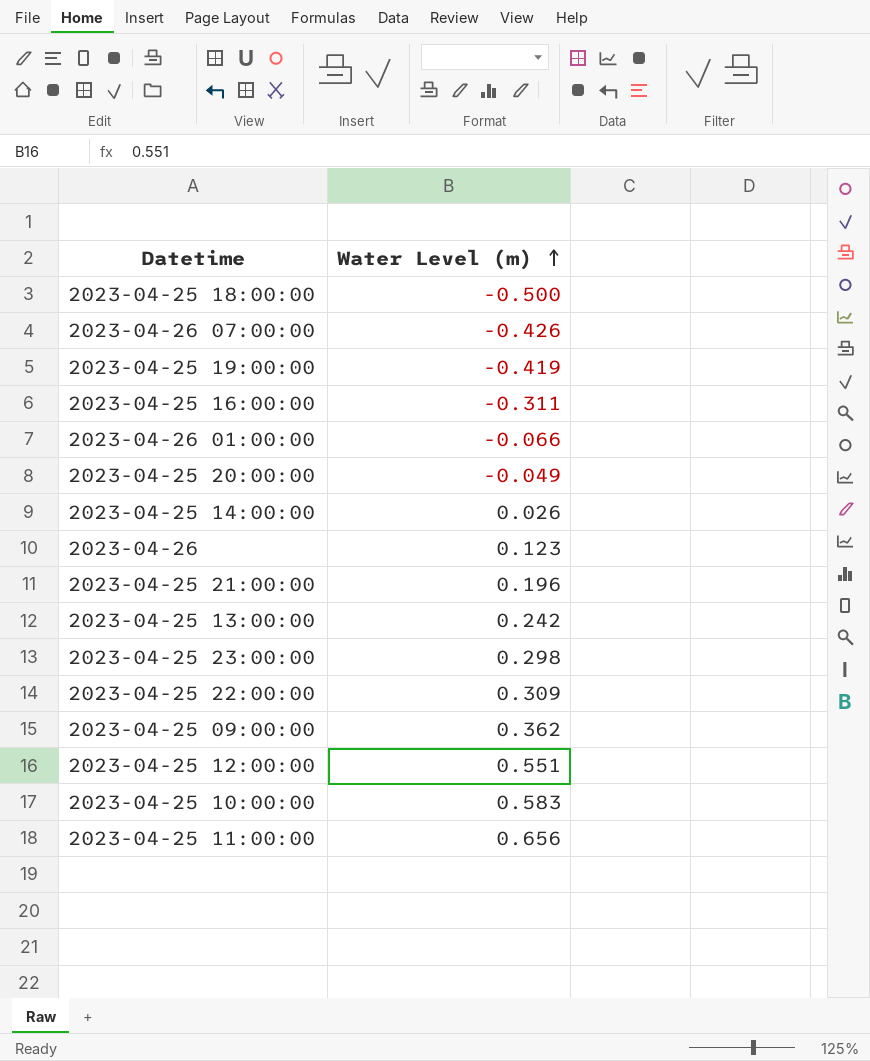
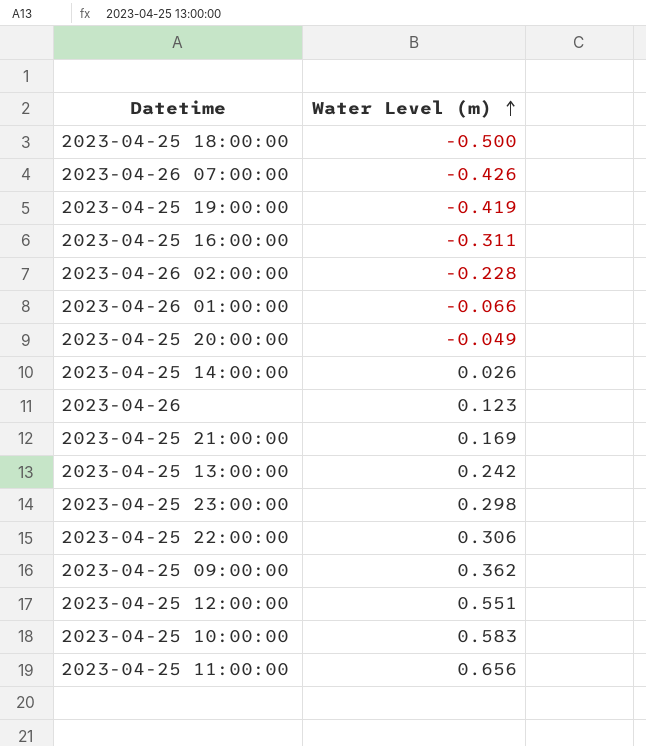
row 2023-04-26 02:00:00: none -> -0.228
2023-04-25 21:00:00 | Water Level (m): 0.196 -> 0.169
2023-04-25 22:00:00 | Water Level (m): 0.309 -> 0.306

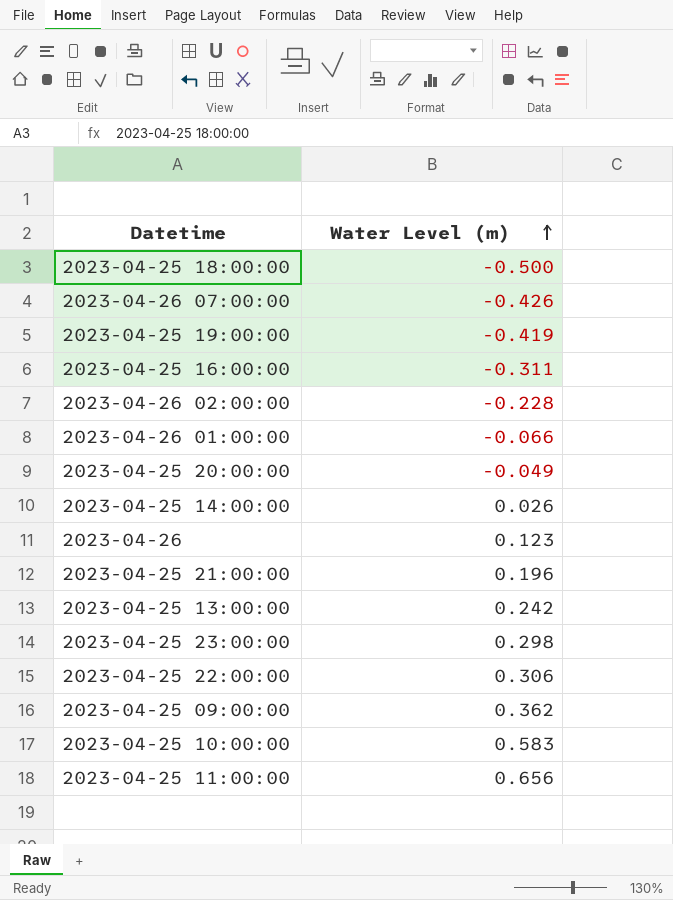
row 2023-04-25 12:00:00: 0.551 -> none
2023-04-25 21:00:00 | Water Level (m): 0.169 -> 0.196

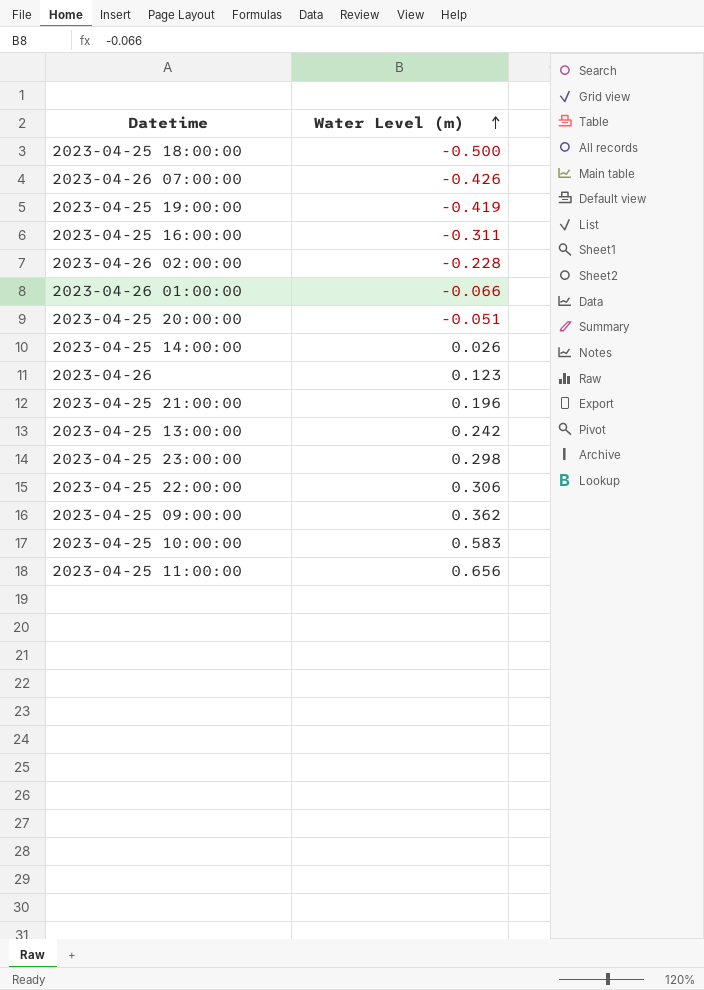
2023-04-25 20:00:00 | Water Level (m): -0.049 -> -0.051

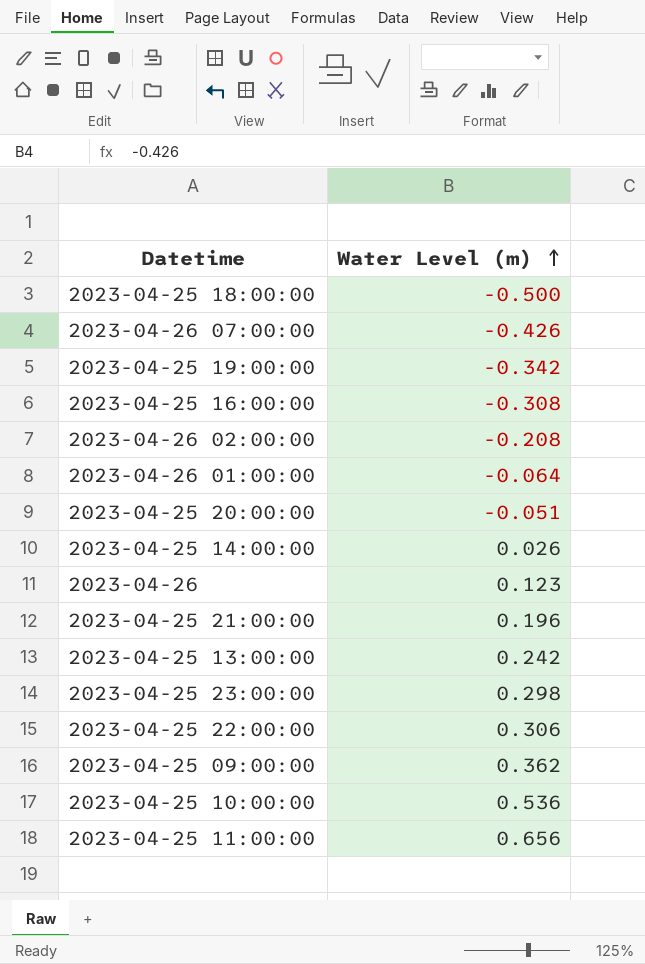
2023-04-25 19:00:00 | Water Level (m): -0.419 -> -0.342
2023-04-25 16:00:00 | Water Level (m): -0.311 -> -0.308
2023-04-26 02:00:00 | Water Level (m): -0.228 -> -0.208
2023-04-26 01:00:00 | Water Level (m): -0.066 -> -0.064
2023-04-25 10:00:00 | Water Level (m): 0.583 -> 0.536

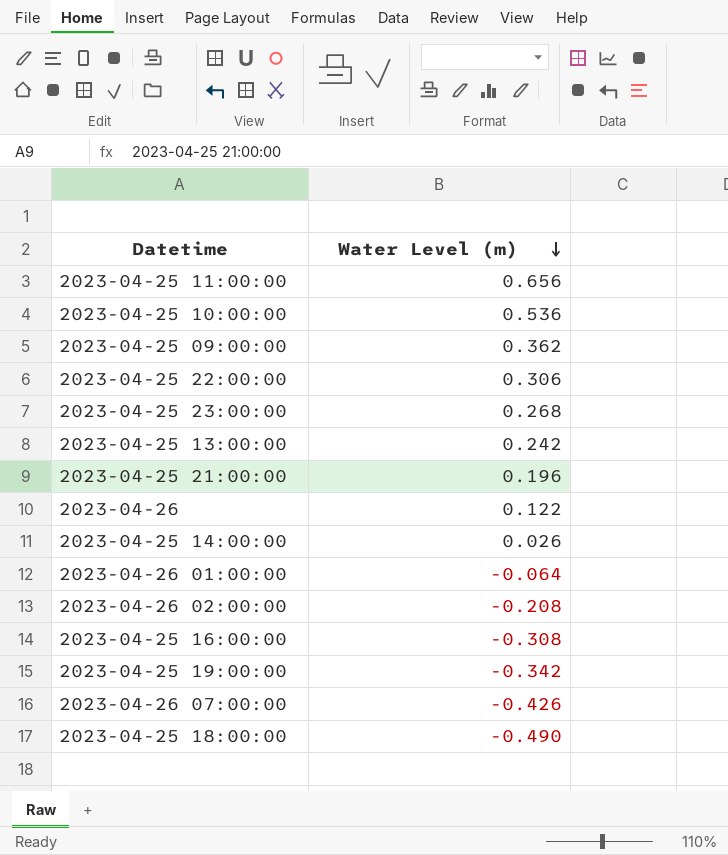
row order: Water Level (m) ascending -> Water Level (m) descending
row 2023-04-25 20:00:00: -0.051 -> none
2023-04-25 23:00:00 | Water Level (m): 0.298 -> 0.268
2023-04-26 | Water Level (m): 0.123 -> 0.122
2023-04-25 18:00:00 | Water Level (m): -0.500 -> -0.490

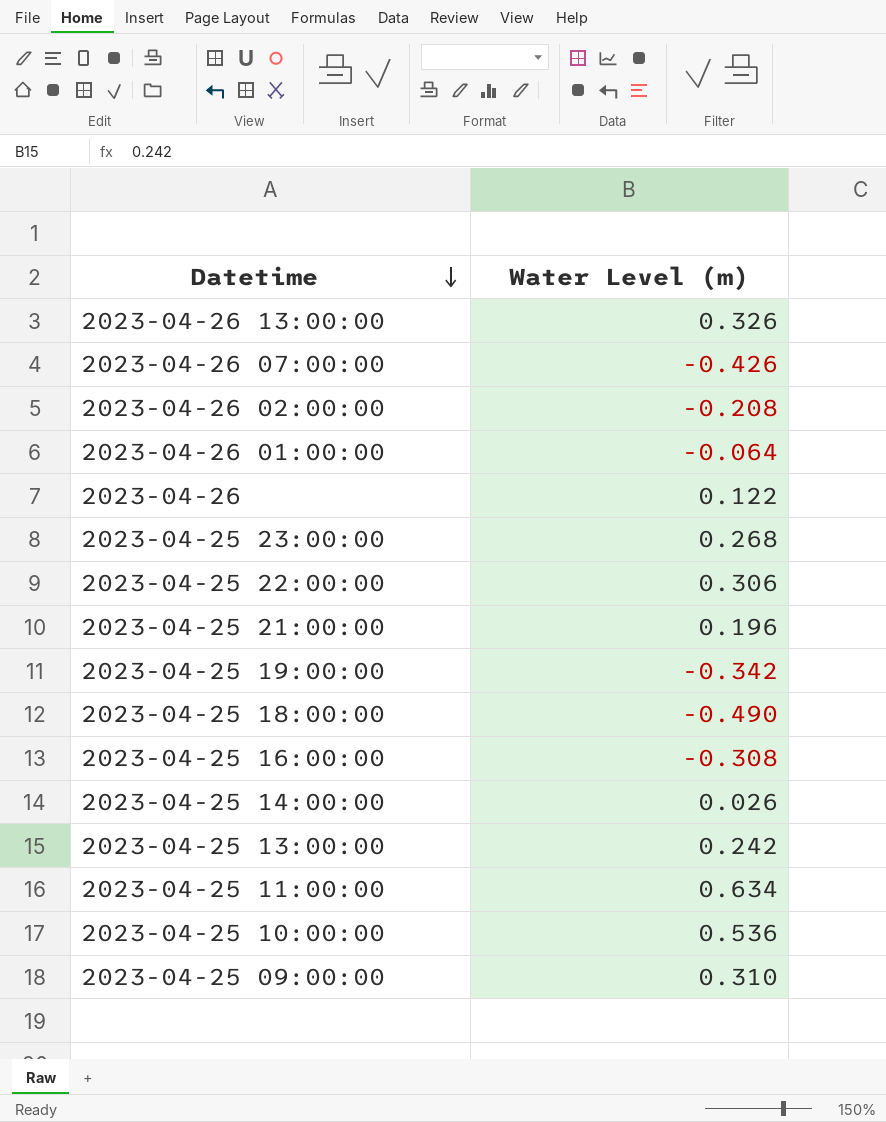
row order: Water Level (m) descending -> Datetime descending
row 2023-04-26 13:00:00: none -> 0.326
2023-04-25 11:00:00 | Water Level (m): 0.656 -> 0.634
2023-04-25 09:00:00 | Water Level (m): 0.362 -> 0.310

